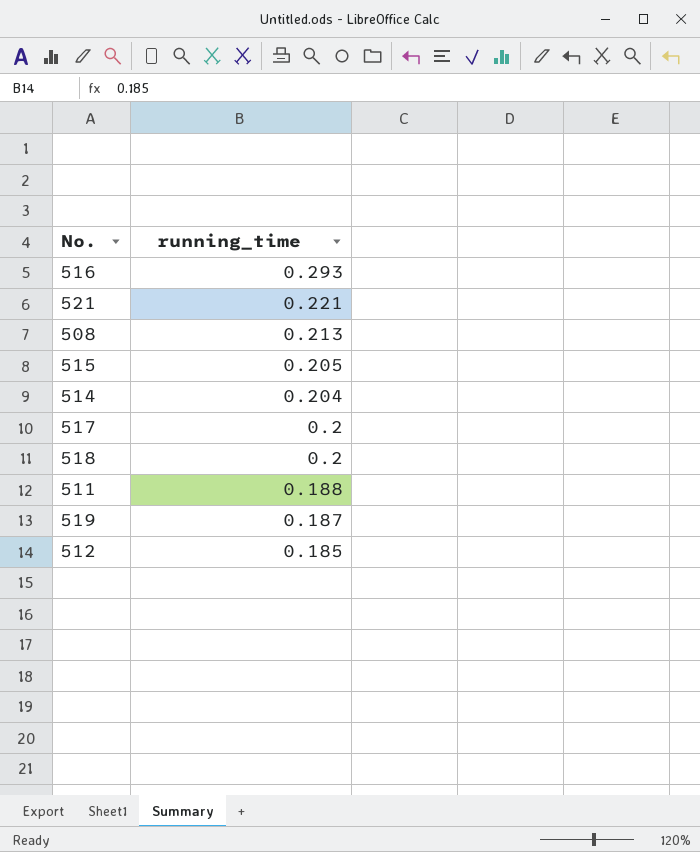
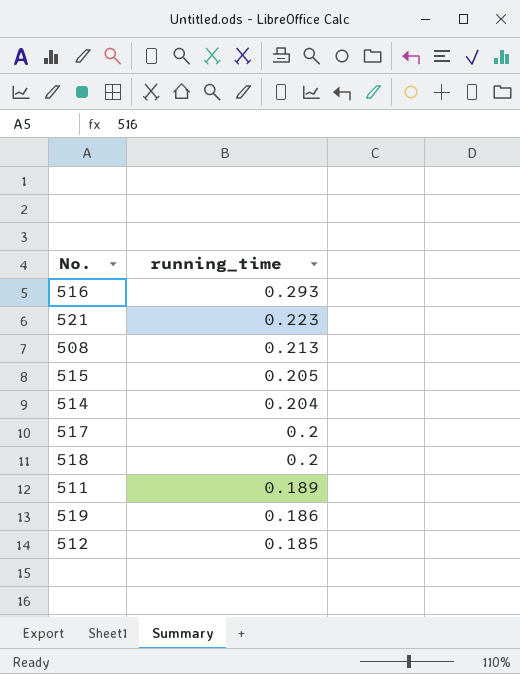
521 | running_time: 0.221 -> 0.223
511 | running_time: 0.188 -> 0.189
519 | running_time: 0.187 -> 0.186

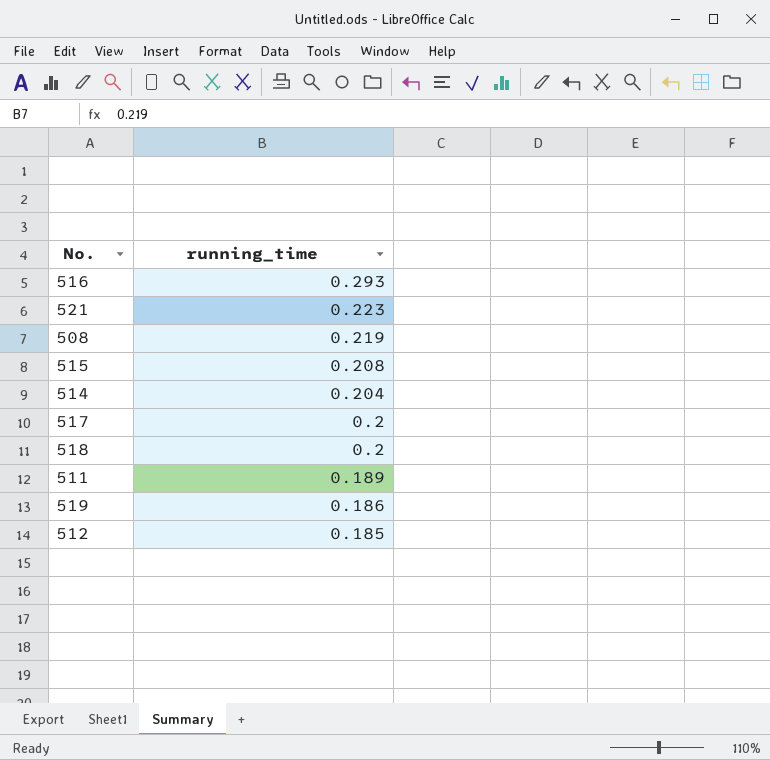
508 | running_time: 0.213 -> 0.219
515 | running_time: 0.205 -> 0.208

